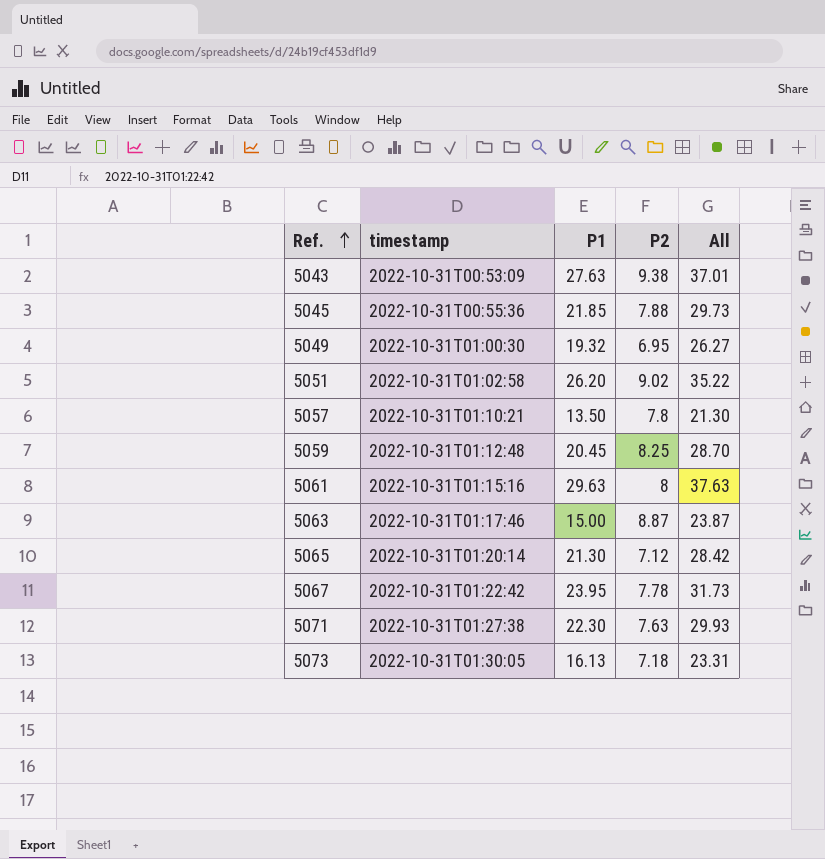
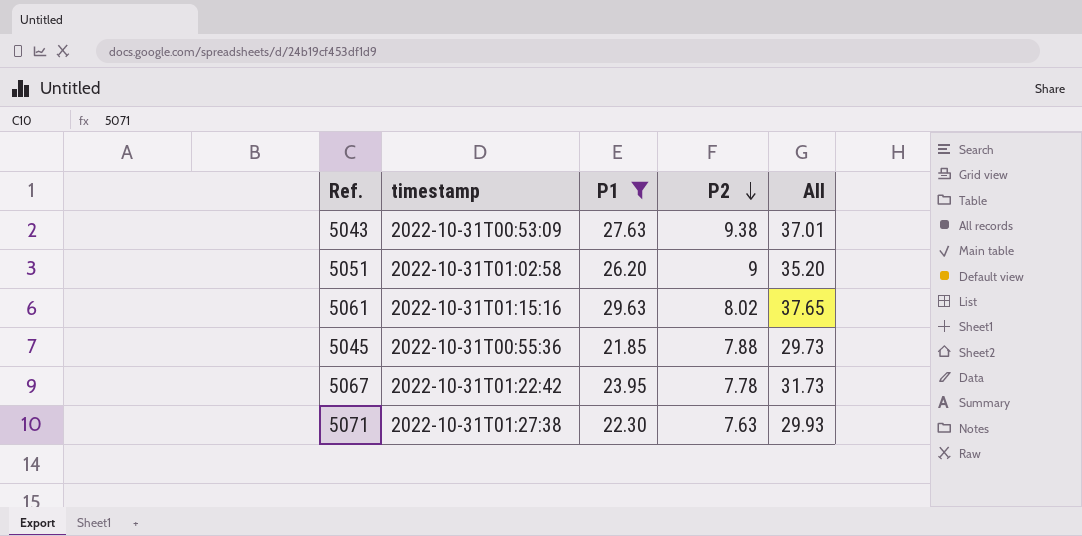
filter: none -> P1 >= 21.85
row order: Ref. ascending -> P2 descending
5051 | P2: 9.02 -> 9
5051 | All: 35.22 -> 35.20
5061 | P2: 8 -> 8.02
5061 | All: 37.63 -> 37.65

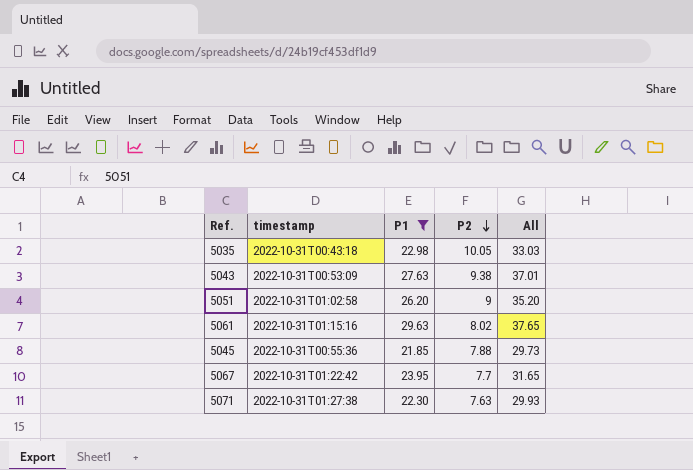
row 5035: none -> 2022-10-31T00:43:18 | 22.98 | 10.05 | 33.03
5067 | P2: 7.78 -> 7.7
5067 | All: 31.73 -> 31.65

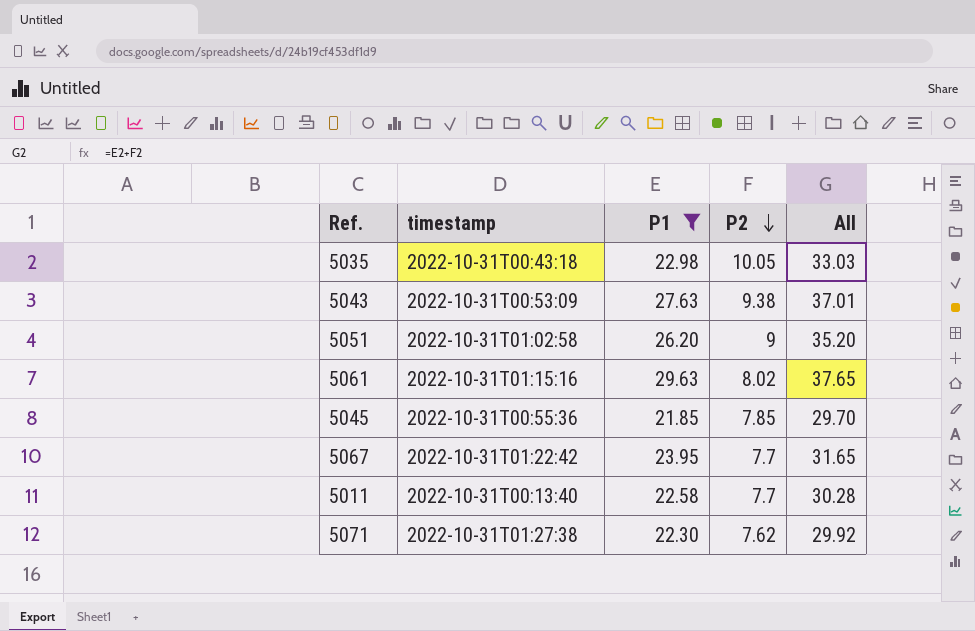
5045 | P2: 7.88 -> 7.85
5045 | All: 29.73 -> 29.70
row 5011: none -> 2022-10-31T00:13:40 | 22.58 | 7.7 | 30.28
5071 | P2: 7.63 -> 7.62
5071 | All: 29.93 -> 29.92

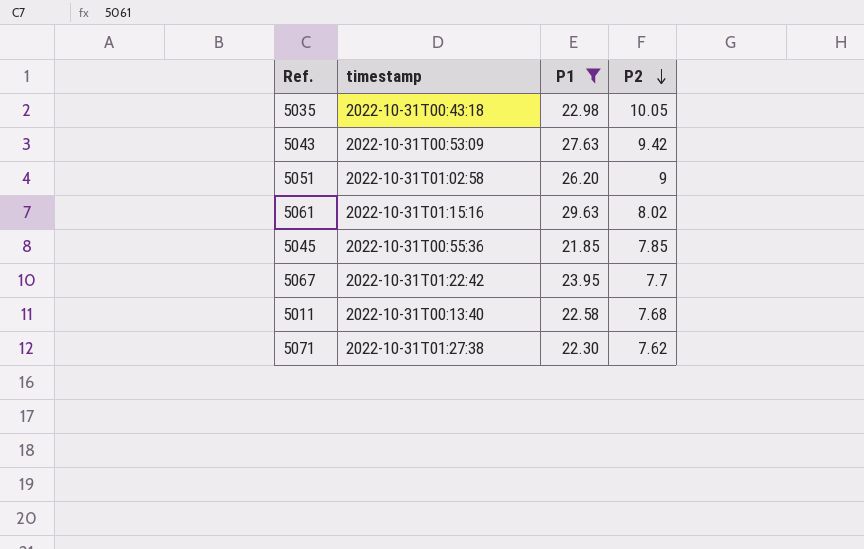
column All | formula: [P1] + [P2] -> none
5043 | P2: 9.38 -> 9.42
5011 | P2: 7.7 -> 7.68

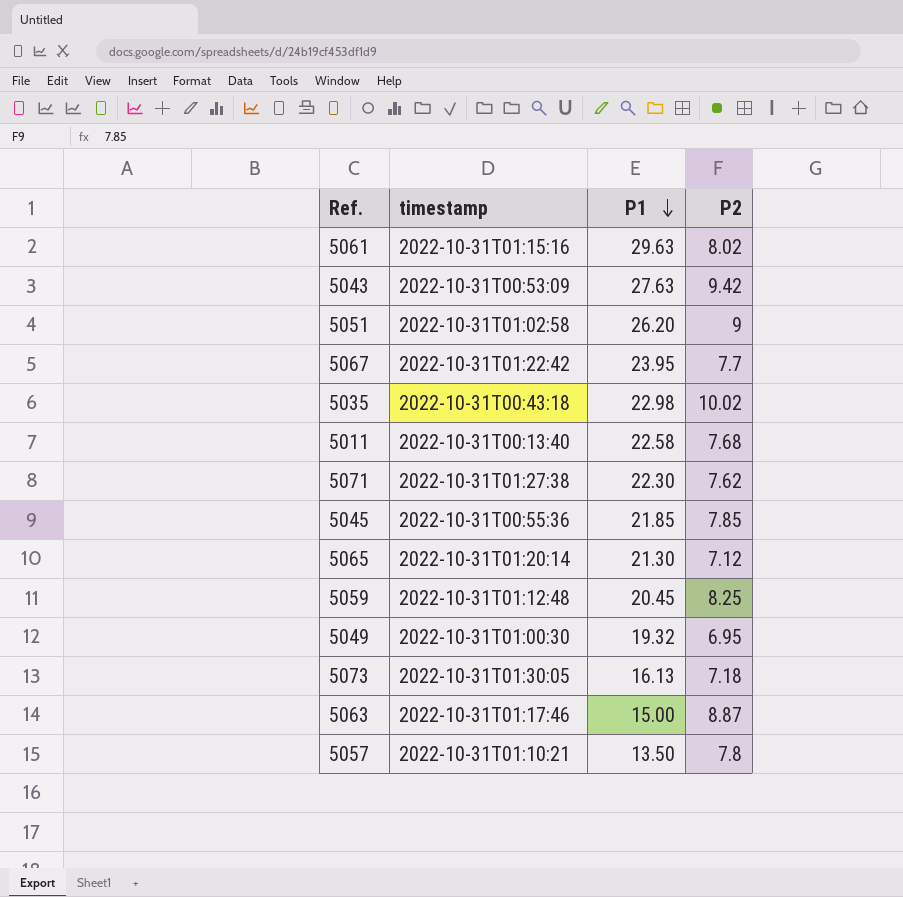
filter: P1 >= 21.85 -> none
row order: P2 descending -> P1 descending
5035 | P2: 10.05 -> 10.02

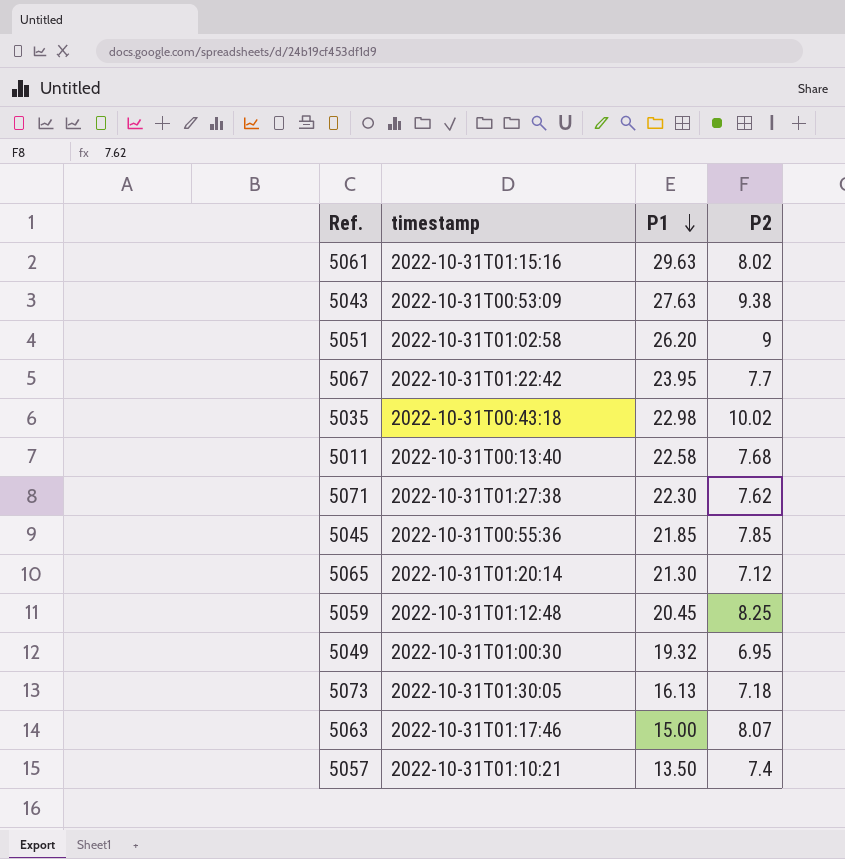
5043 | P2: 9.42 -> 9.38
5063 | P2: 8.87 -> 8.07
5057 | P2: 7.8 -> 7.4

